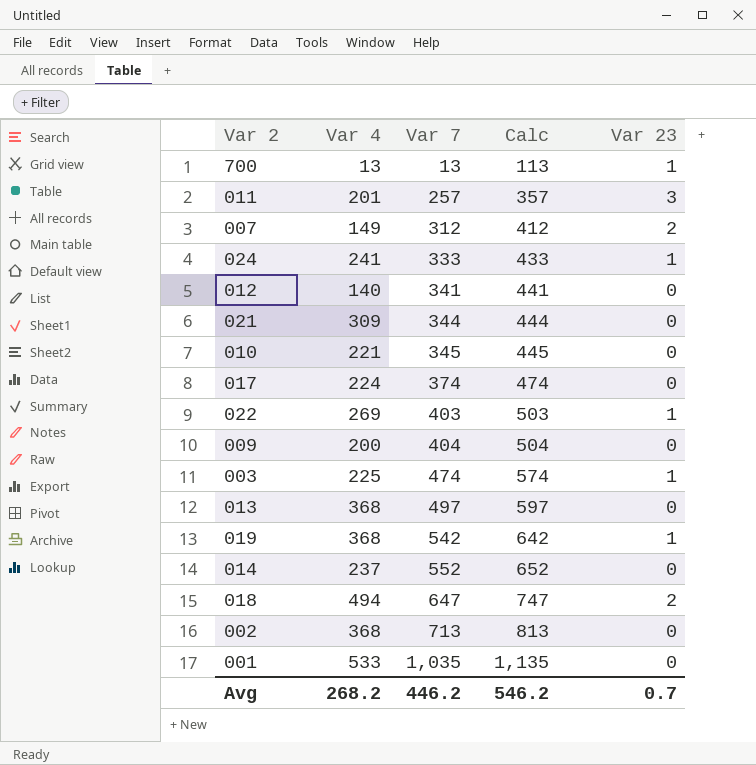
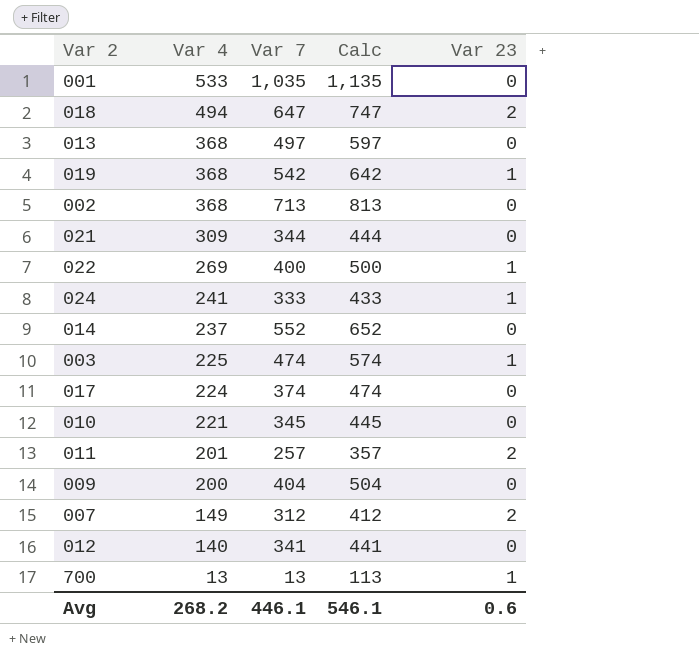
row order: Var 7 ascending -> Var 4 descending
022 | Var 7: 403 -> 400
022 | Calc: 503 -> 500
011 | Var 23: 3 -> 2
Avg | Var 7: 446.2 -> 446.1
Avg | Calc: 546.2 -> 546.1
Avg | Var 23: 0.7 -> 0.6

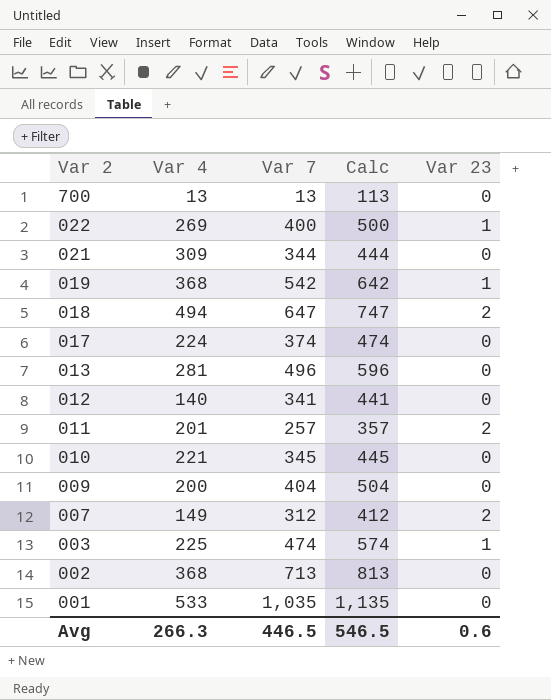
row order: Var 4 descending -> Var 2 descending
row 024: 241 | 333 | 433 | 1 -> none
row 014: 237 | 552 | 652 | 0 -> none
700 | Var 23: 1 -> 0
013 | Var 4: 368 -> 281
013 | Var 7: 497 -> 496
013 | Calc: 597 -> 596
Avg | Var 4: 268.2 -> 266.3
Avg | Var 7: 446.1 -> 446.5
Avg | Calc: 546.1 -> 546.5

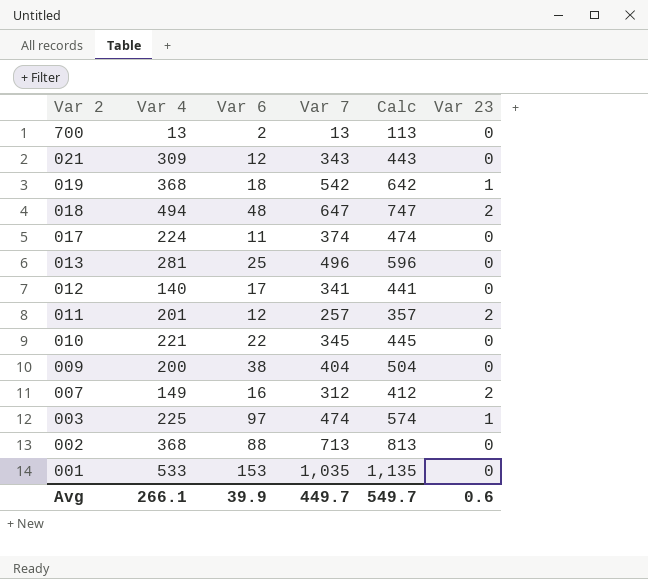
column Var 6 | position: none -> 3
row 022: 269 | 400 | 500 | 1 -> none
021 | Var 7: 344 -> 343
021 | Calc: 444 -> 443
Avg | Var 4: 266.3 -> 266.1
Avg | Var 7: 446.5 -> 449.7
Avg | Calc: 546.5 -> 549.7

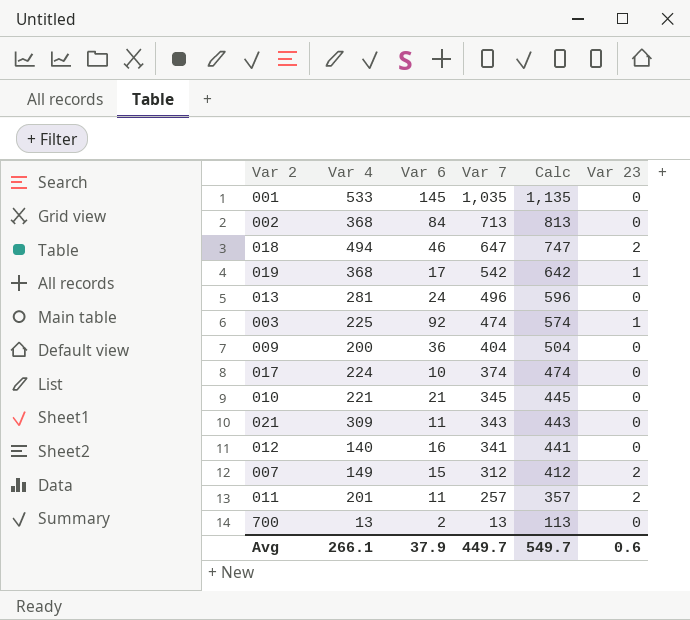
row order: Var 2 descending -> Var 7 descending
001 | Var 6: 153 -> 145
002 | Var 6: 88 -> 84
018 | Var 6: 48 -> 46
019 | Var 6: 18 -> 17
013 | Var 6: 25 -> 24
003 | Var 6: 97 -> 92
009 | Var 6: 38 -> 36
017 | Var 6: 11 -> 10
010 | Var 6: 22 -> 21
021 | Var 6: 12 -> 11
012 | Var 6: 17 -> 16
007 | Var 6: 16 -> 15
011 | Var 6: 12 -> 11
Avg | Var 6: 39.9 -> 37.9

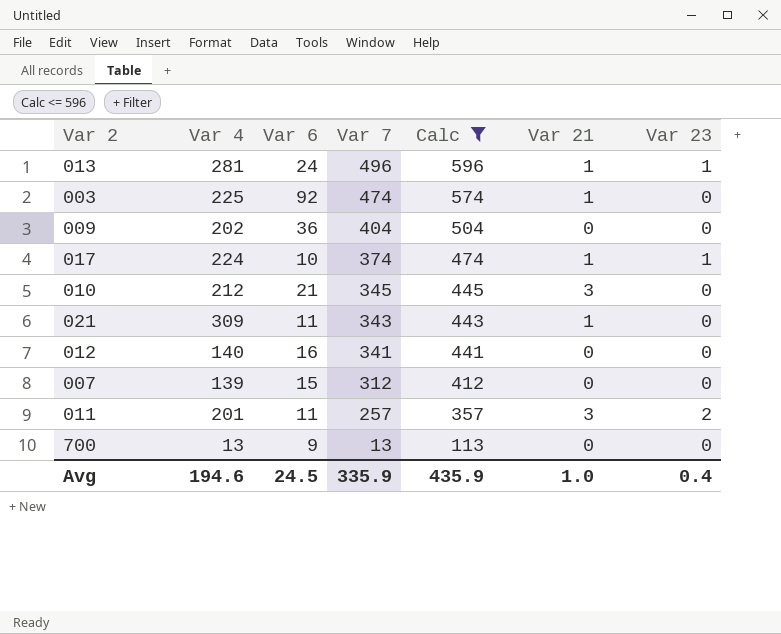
filter: none -> Calc <= 596
column Var 21 | position: none -> 6
013 | Var 23: 0 -> 1
003 | Var 23: 1 -> 0
009 | Var 4: 200 -> 202
017 | Var 23: 0 -> 1
010 | Var 4: 221 -> 212
007 | Var 4: 149 -> 139
007 | Var 23: 2 -> 0
700 | Var 6: 2 -> 9
Avg | Var 4: 266.1 -> 194.6
Avg | Var 6: 37.9 -> 24.5
Avg | Var 7: 449.7 -> 335.9
Avg | Calc: 549.7 -> 435.9
Avg | Var 23: 0.6 -> 0.4

